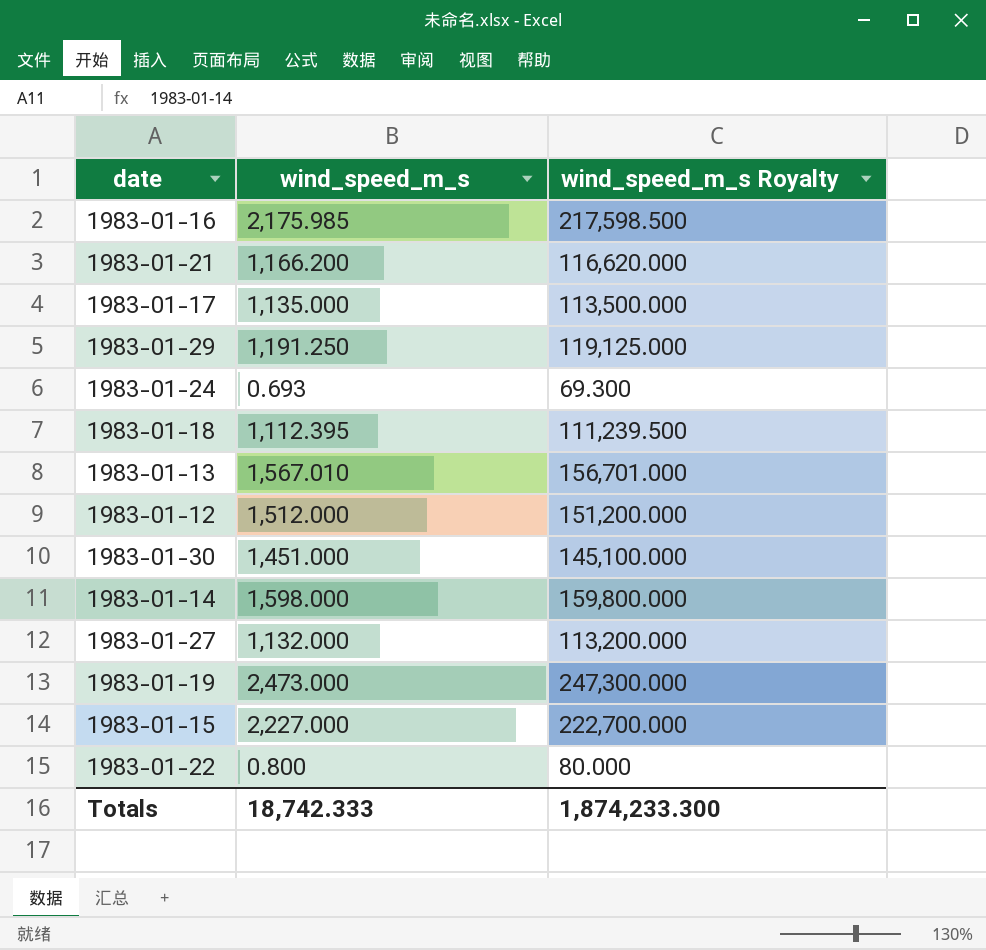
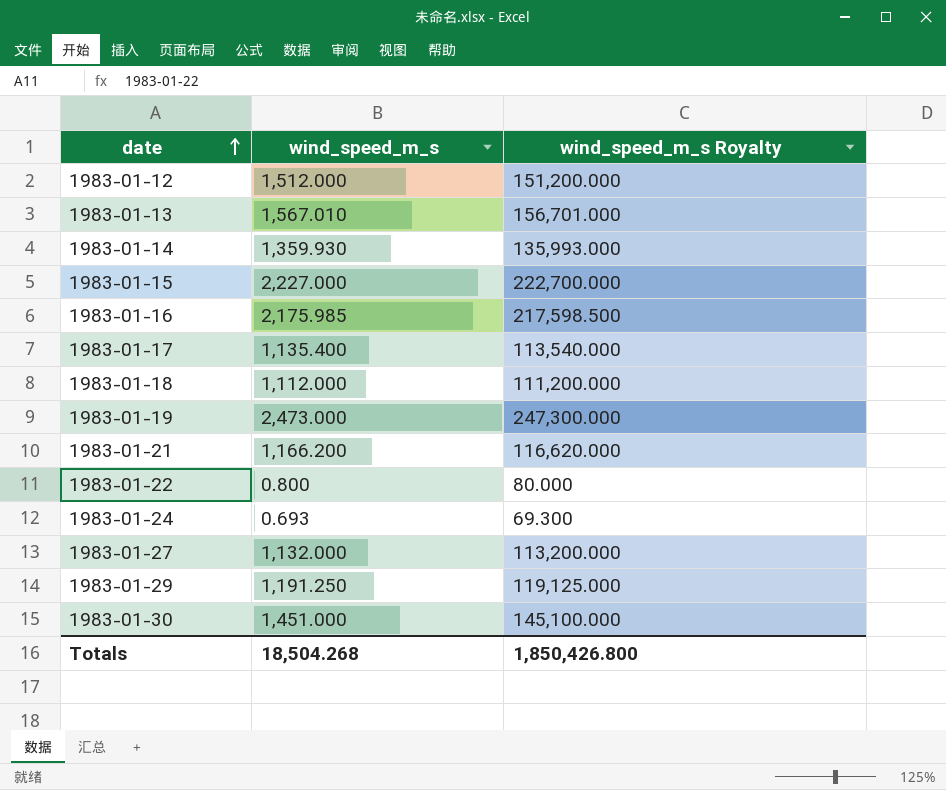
row order: none -> date ascending
1983-01-14 | wind_speed_m_s: 1,598.000 -> 1,359.930
1983-01-14 | wind_speed_m_s Royalty: 159,800.000 -> 135,993.000
1983-01-17 | wind_speed_m_s: 1,135.000 -> 1,135.400
1983-01-17 | wind_speed_m_s Royalty: 113,500.000 -> 113,540.000
1983-01-18 | wind_speed_m_s: 1,112.395 -> 1,112.000
1983-01-18 | wind_speed_m_s Royalty: 111,239.500 -> 111,200.000
Totals | wind_speed_m_s: 18,742.333 -> 18,504.268
Totals | wind_speed_m_s Royalty: 1,874,233.300 -> 1,850,426.800

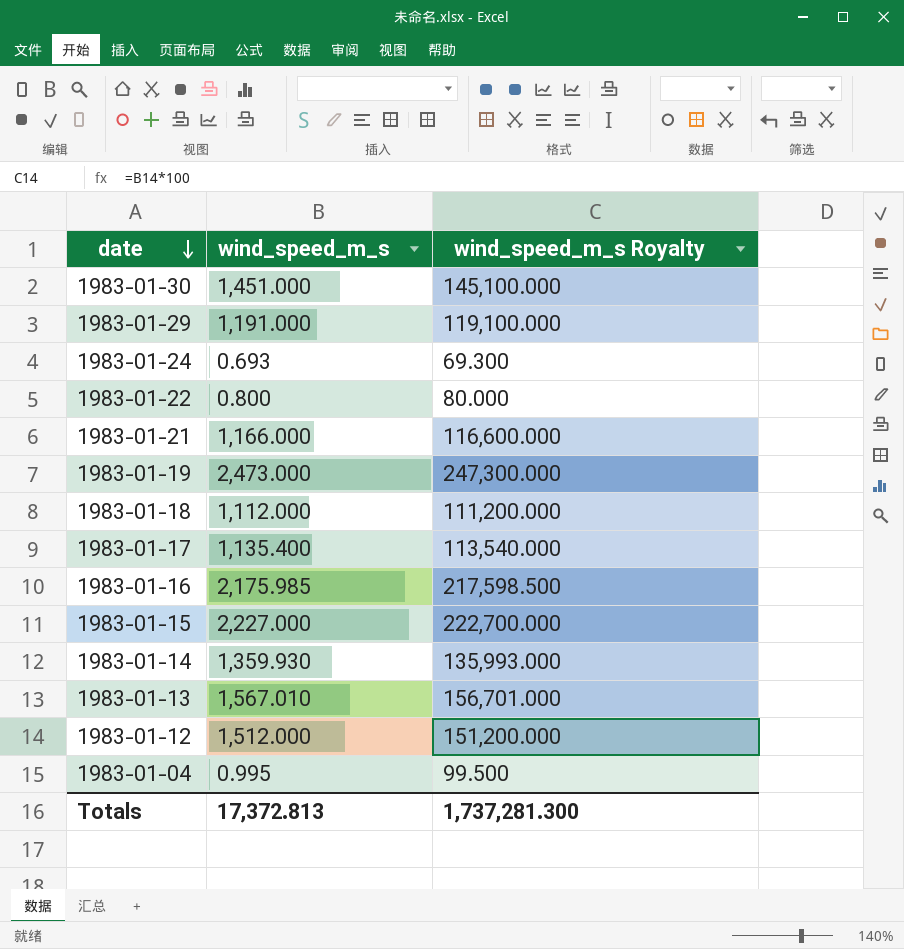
row order: date ascending -> date descending
row 1983-01-27: 1,132.000 | 113,200.000 -> none
1983-01-29 | wind_speed_m_s: 1,191.250 -> 1,191.000
1983-01-29 | wind_speed_m_s Royalty: 119,125.000 -> 119,100.000
1983-01-21 | wind_speed_m_s: 1,166.200 -> 1,166.000
1983-01-21 | wind_speed_m_s Royalty: 116,620.000 -> 116,600.000
row 1983-01-04: none -> 0.995 | 99.500
Totals | wind_speed_m_s: 18,504.268 -> 17,372.813
Totals | wind_speed_m_s Royalty: 1,850,426.800 -> 1,737,281.300

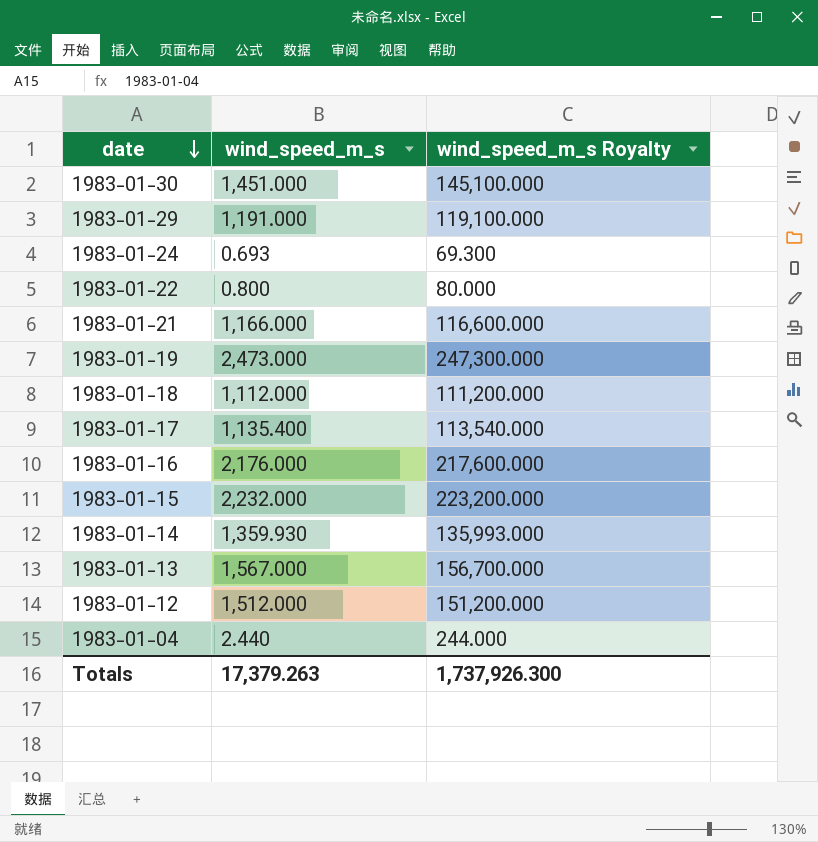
1983-01-16 | wind_speed_m_s: 2,175.985 -> 2,176.000
1983-01-16 | wind_speed_m_s Royalty: 217,598.500 -> 217,600.000
1983-01-15 | wind_speed_m_s: 2,227.000 -> 2,232.000
1983-01-15 | wind_speed_m_s Royalty: 222,700.000 -> 223,200.000
1983-01-13 | wind_speed_m_s: 1,567.010 -> 1,567.000
1983-01-13 | wind_speed_m_s Royalty: 156,701.000 -> 156,700.000
1983-01-04 | wind_speed_m_s: 0.995 -> 2.440
1983-01-04 | wind_speed_m_s Royalty: 99.500 -> 244.000
Totals | wind_speed_m_s: 17,372.813 -> 17,379.263
Totals | wind_speed_m_s Royalty: 1,737,281.300 -> 1,737,926.300

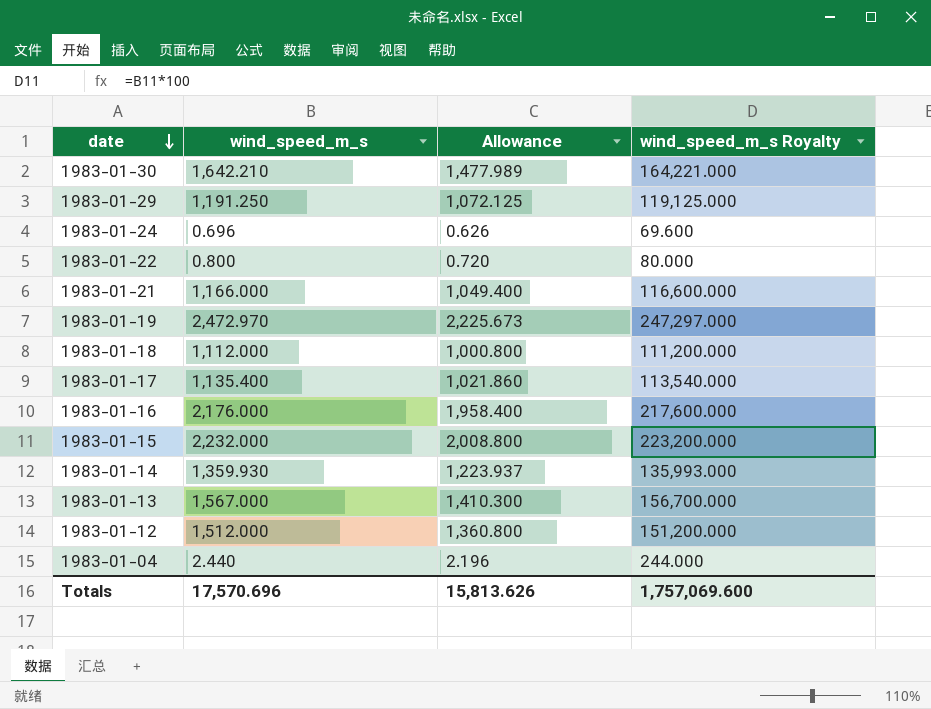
column Allowance | formula: none -> [wind_speed_m_s] * 0.9
1983-01-30 | wind_speed_m_s: 1,451.000 -> 1,642.210
1983-01-30 | wind_speed_m_s Royalty: 145,100.000 -> 164,221.000
1983-01-29 | wind_speed_m_s: 1,191.000 -> 1,191.250
1983-01-29 | wind_speed_m_s Royalty: 119,100.000 -> 119,125.000
1983-01-24 | wind_speed_m_s: 0.693 -> 0.696
1983-01-24 | wind_speed_m_s Royalty: 69.300 -> 69.600
1983-01-19 | wind_speed_m_s: 2,473.000 -> 2,472.970
1983-01-19 | wind_speed_m_s Royalty: 247,300.000 -> 247,297.000
Totals | wind_speed_m_s: 17,379.263 -> 17,570.696
Totals | wind_speed_m_s Royalty: 1,737,926.300 -> 1,757,069.600

